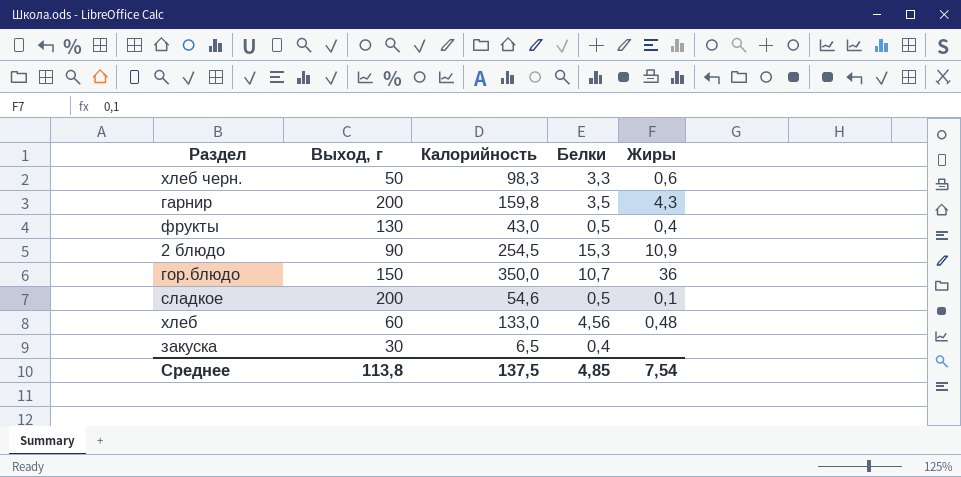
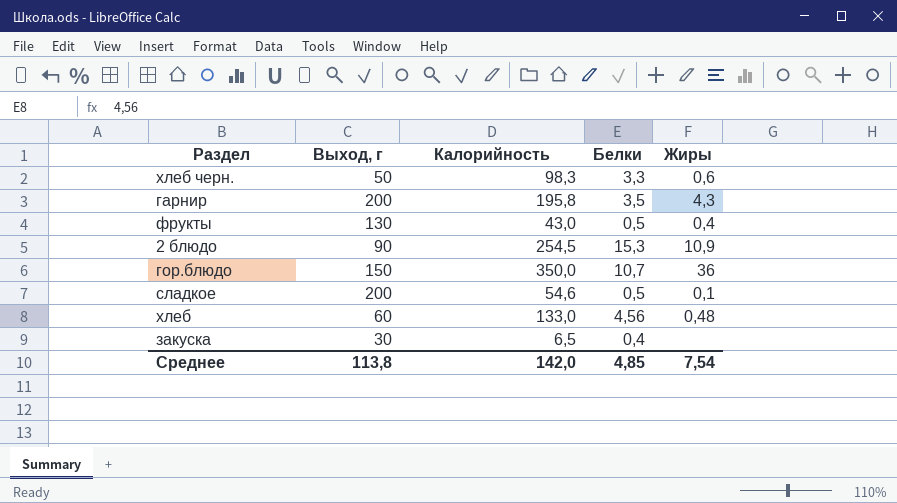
гарнир | Калорийность: 159,8 -> 195,8
Среднее | Калорийность: 137,5 -> 142,0

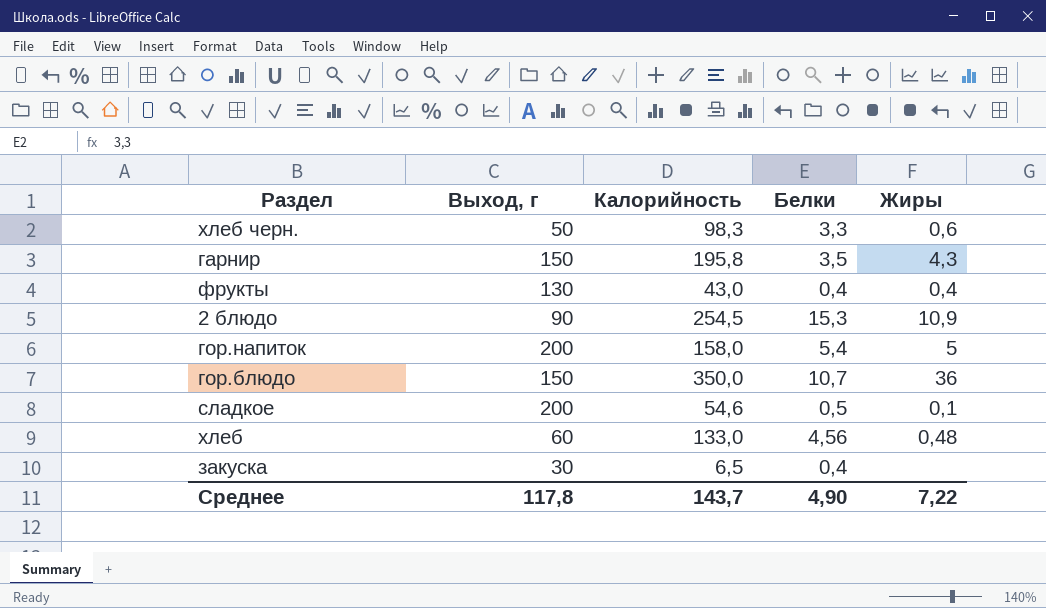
гарнир | Выход, г: 200 -> 150
фрукты | Белки: 0,5 -> 0,4
row гор.напиток: none -> 200 | 158,0 | 5,4 | 5
Среднее | Выход, г: 113,8 -> 117,8
Среднее | Калорийность: 142,0 -> 143,7
Среднее | Белки: 4,85 -> 4,90
Среднее | Жиры: 7,54 -> 7,22

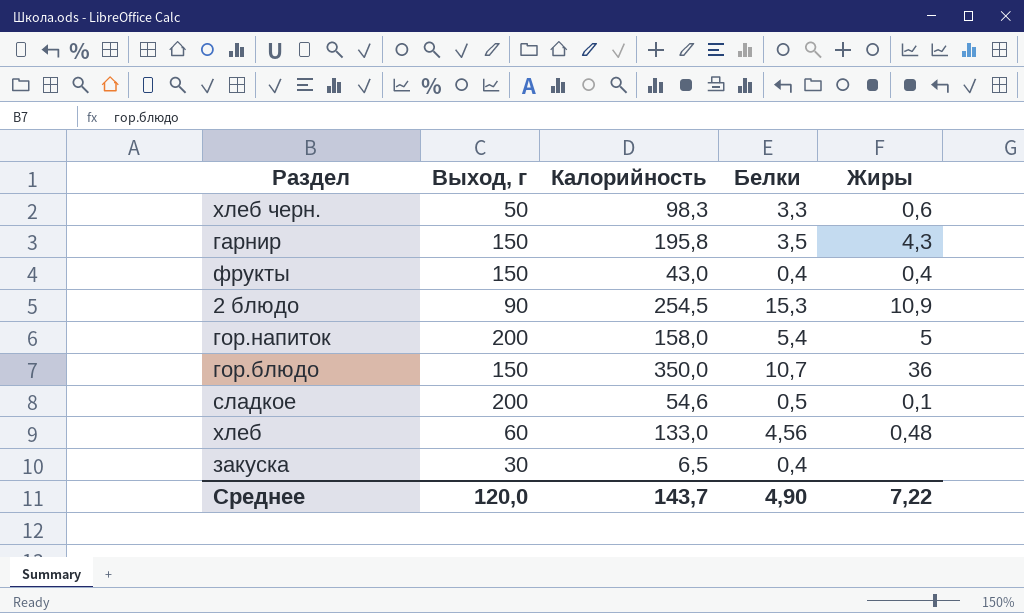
фрукты | Выход, г: 130 -> 150
Среднее | Выход, г: 117,8 -> 120,0

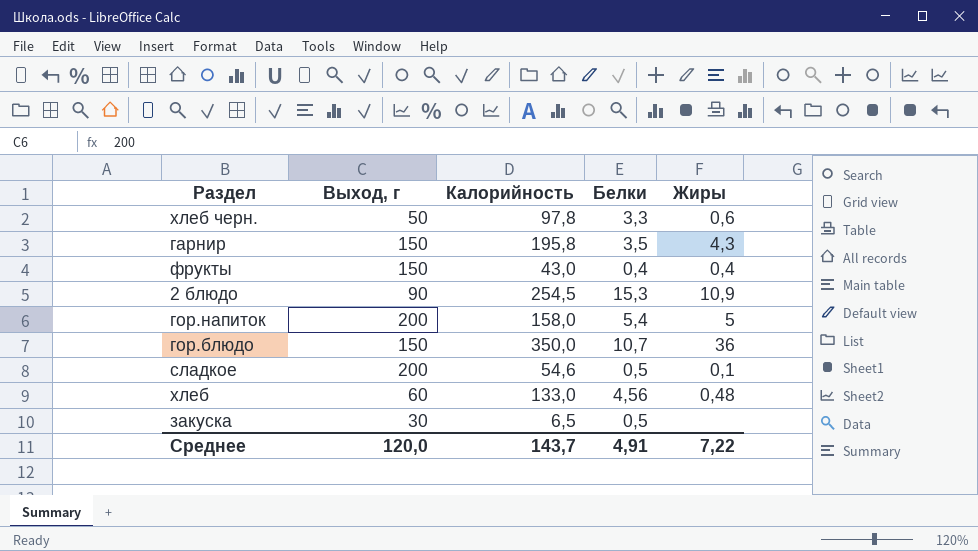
хлеб черн. | Калорийность: 98,3 -> 97,8
закуска | Белки: 0,4 -> 0,5
Среднее | Белки: 4,90 -> 4,91

